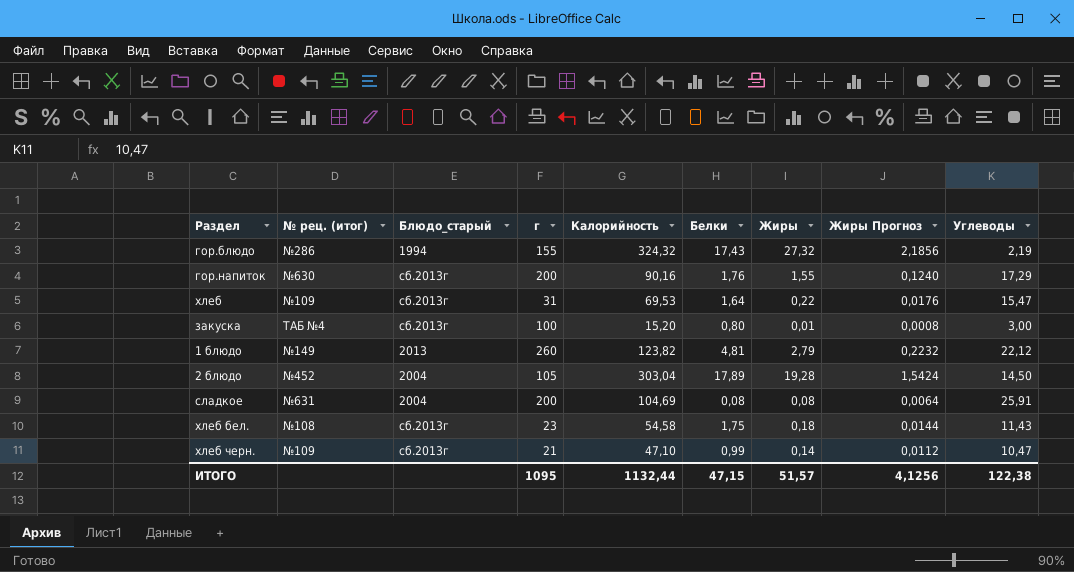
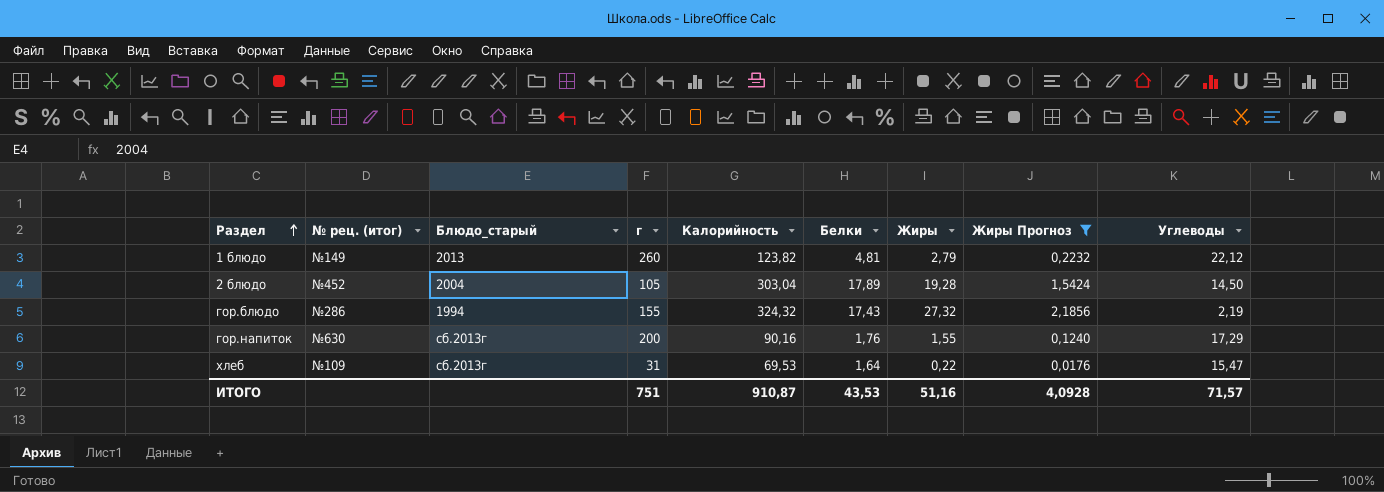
filter: none -> Жиры Прогноз >= 0,0176
row order: none -> Раздел ascending
ИТОГО | г: 1095 -> 751
ИТОГО | Калорийность: 1132,44 -> 910,87
ИТОГО | Белки: 47,15 -> 43,53
ИТОГО | Жиры: 51,57 -> 51,16
ИТОГО | Жиры Прогноз: 4,1256 -> 4,0928
ИТОГО | Углеводы: 122,38 -> 71,57

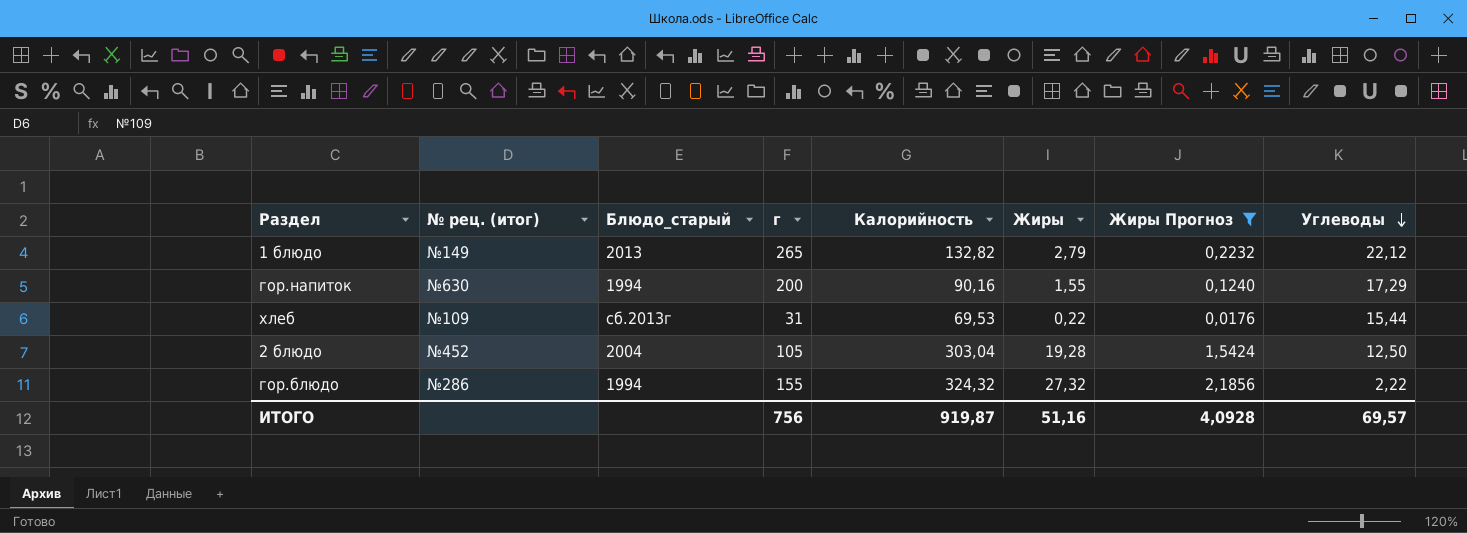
row order: Раздел ascending -> Углеводы descending
column Белки | position: 6 -> none
1 блюдо | г: 260 -> 265
1 блюдо | Калорийность: 123,82 -> 132,82
гор.напиток | Блюдо_старый: сб.2013г -> 1994
хлеб | Углеводы: 15,47 -> 15,44
2 блюдо | Углеводы: 14,50 -> 12,50
гор.блюдо | Углеводы: 2,19 -> 2,22
ИТОГО | г: 751 -> 756
ИТОГО | Калорийность: 910,87 -> 919,87
ИТОГО | Углеводы: 71,57 -> 69,57

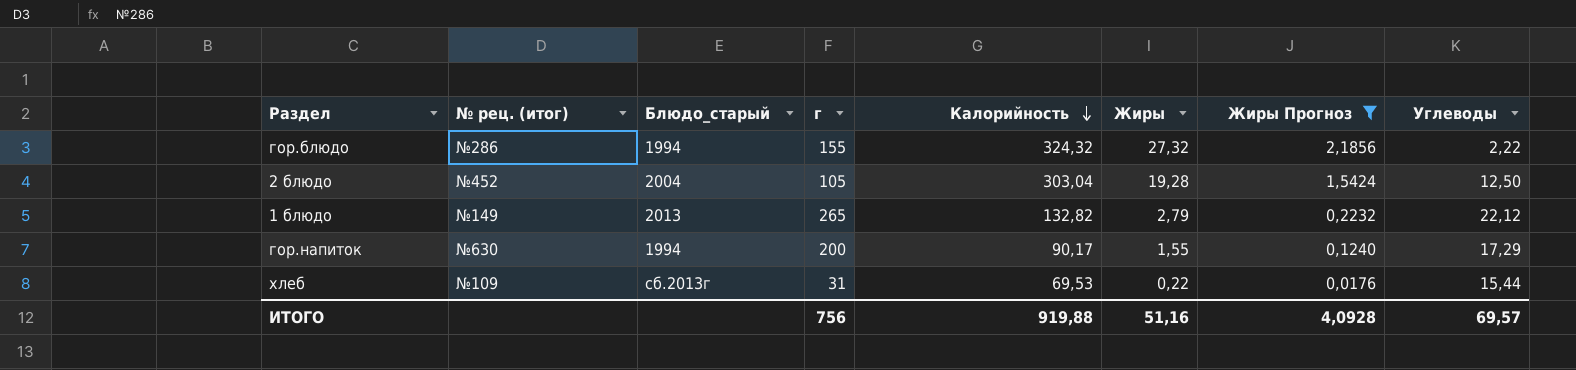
row order: Углеводы descending -> Калорийность descending
гор.напиток | Калорийность: 90,16 -> 90,17
ИТОГО | Калорийность: 919,87 -> 919,88

